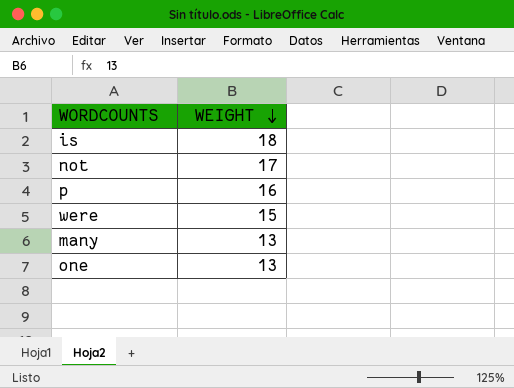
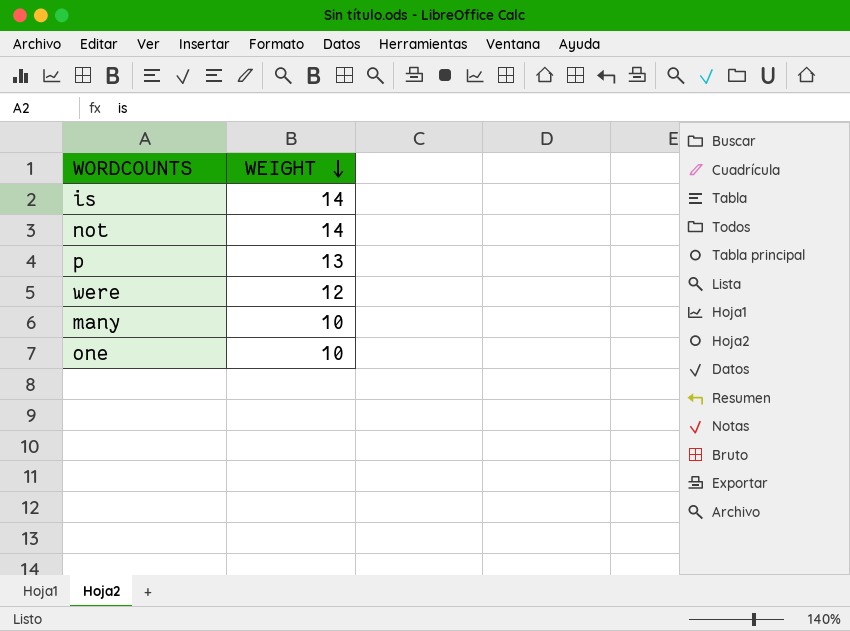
is | WEIGHT: 18 -> 14
not | WEIGHT: 17 -> 14
p | WEIGHT: 16 -> 13
were | WEIGHT: 15 -> 12
many | WEIGHT: 13 -> 10
one | WEIGHT: 13 -> 10

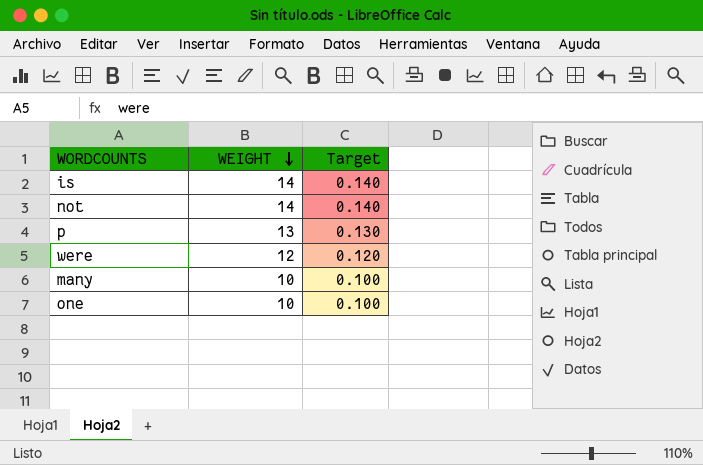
column Target | formula: none -> [WEIGHT] * 0.01

